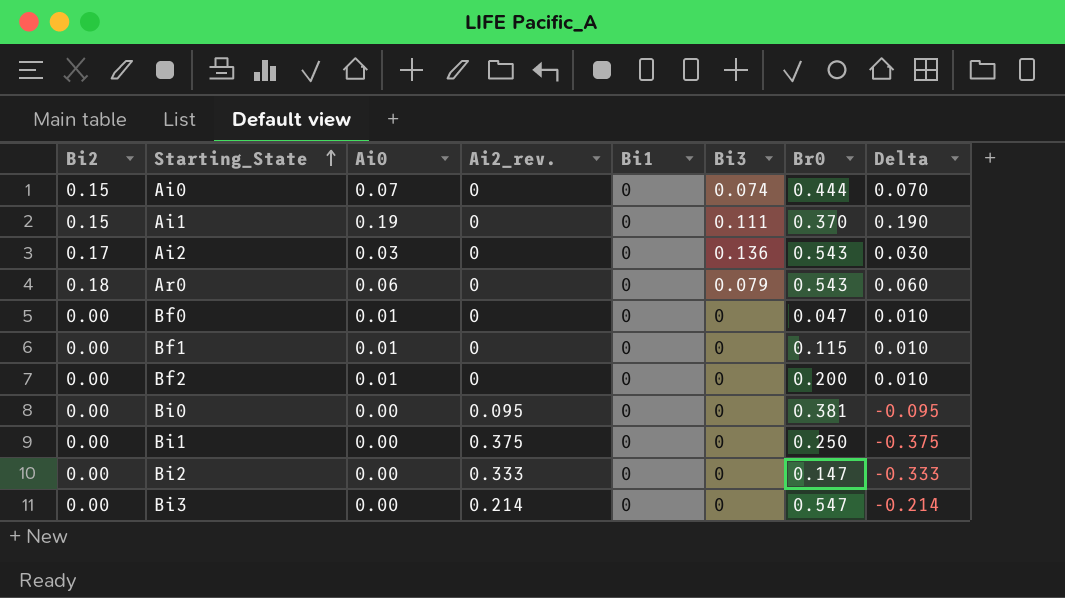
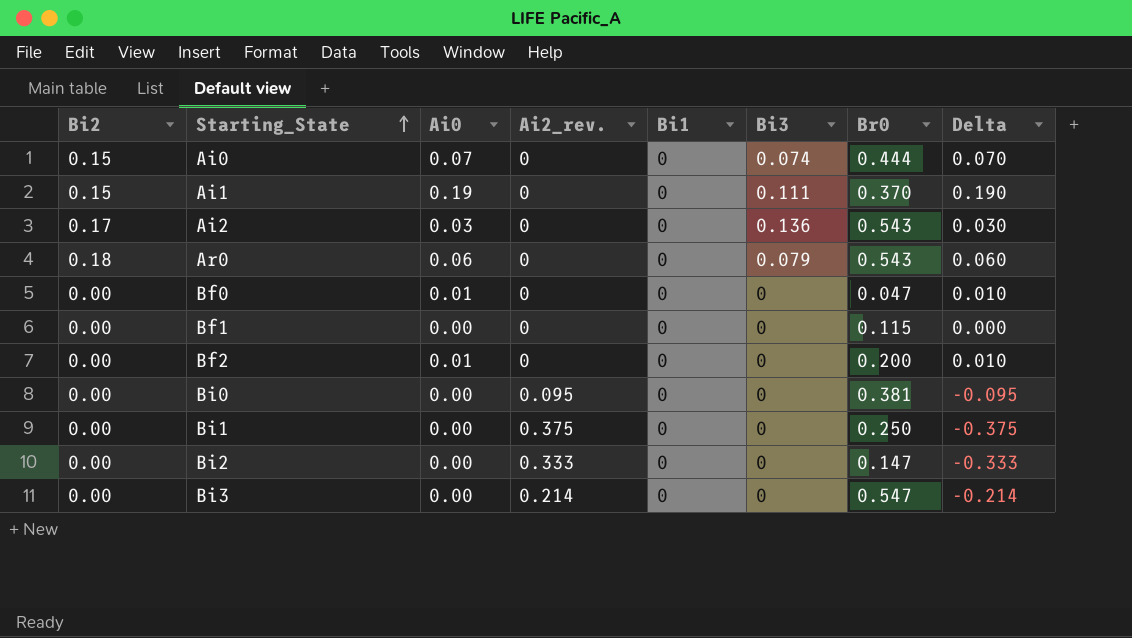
Bf1 | Ai0: 0.01 -> 0.00
Bf1 | Delta: 0.010 -> 0.000

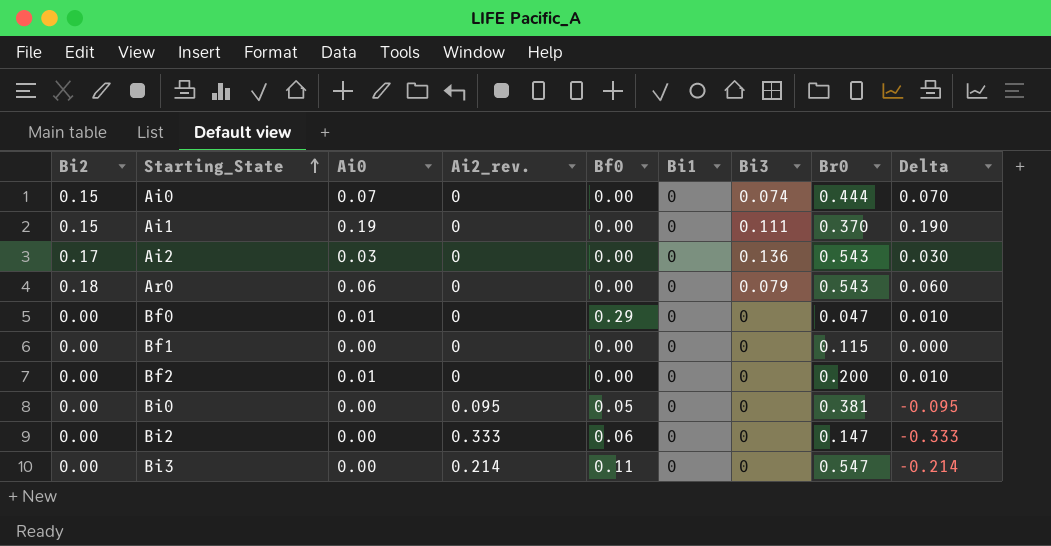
column Bf0 | position: none -> 5
row Bi1: 0.00 | 0.00 | 0.375 | 0 | 0 | 0.250 | -0.375 -> none

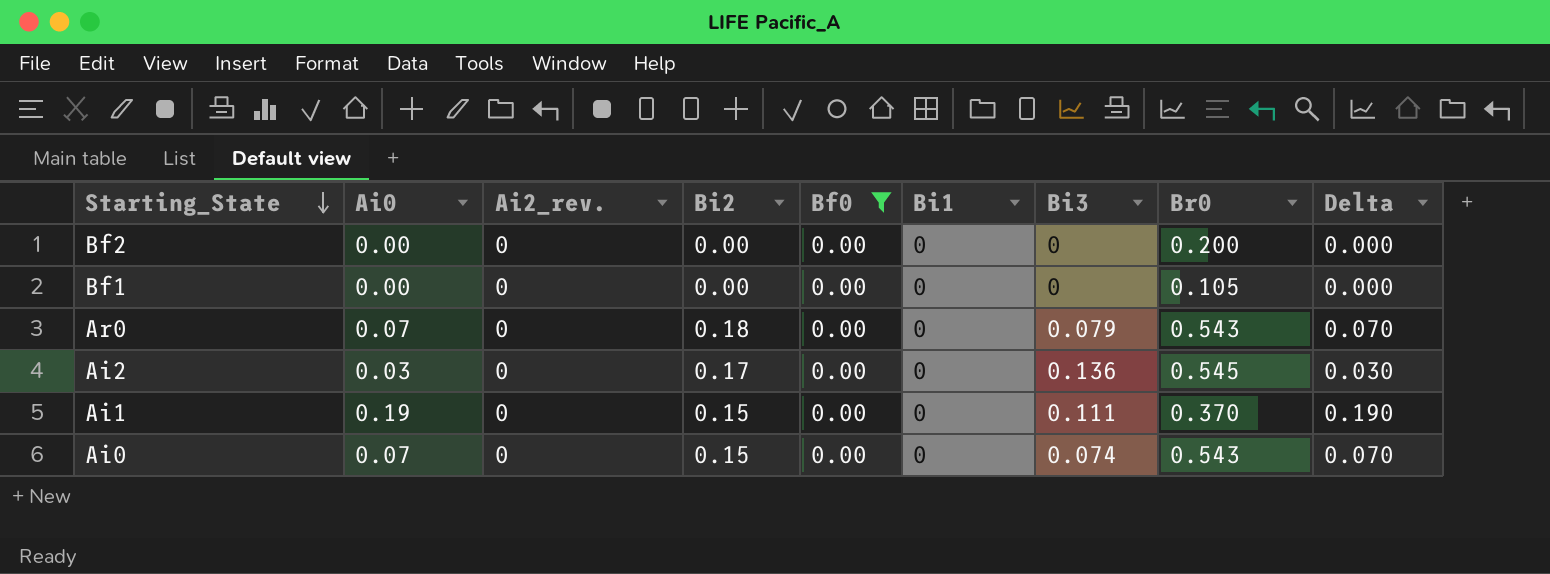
filter: none -> Bf0 = 0.00
row order: Starting_State ascending -> Starting_State descending
column Bi2 | position: 1 -> 4
Bf2 | Ai0: 0.01 -> 0.00
Bf2 | Delta: 0.010 -> 0.000
Bf1 | Br0: 0.115 -> 0.105
Ar0 | Ai0: 0.06 -> 0.07
Ar0 | Delta: 0.060 -> 0.070
Ai2 | Br0: 0.543 -> 0.545
Ai0 | Br0: 0.444 -> 0.543

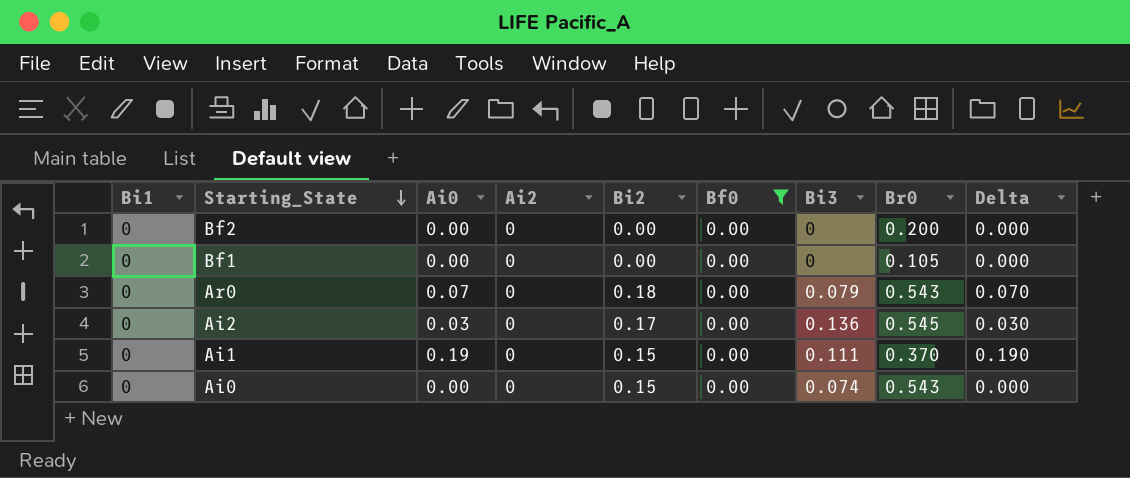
column Bi1 | position: 6 -> 1
column name: Ai2_rev. -> Ai2
Ai0 | Ai0: 0.07 -> 0.00
Ai0 | Delta: 0.070 -> 0.000

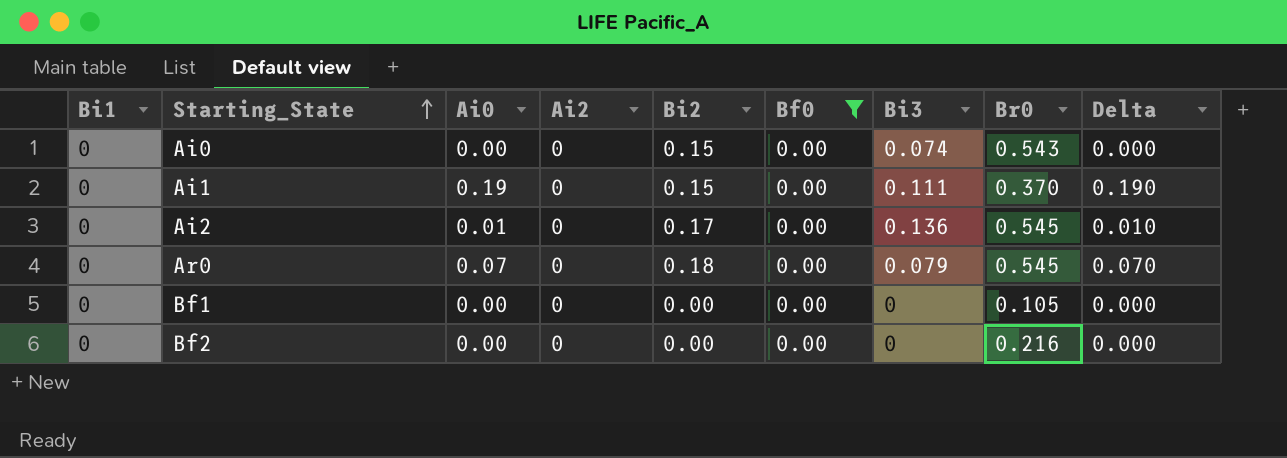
row order: Starting_State descending -> Starting_State ascending
Ai2 | Ai0: 0.03 -> 0.01
Ai2 | Delta: 0.030 -> 0.010
Ar0 | Br0: 0.543 -> 0.545
Bf2 | Br0: 0.200 -> 0.216

